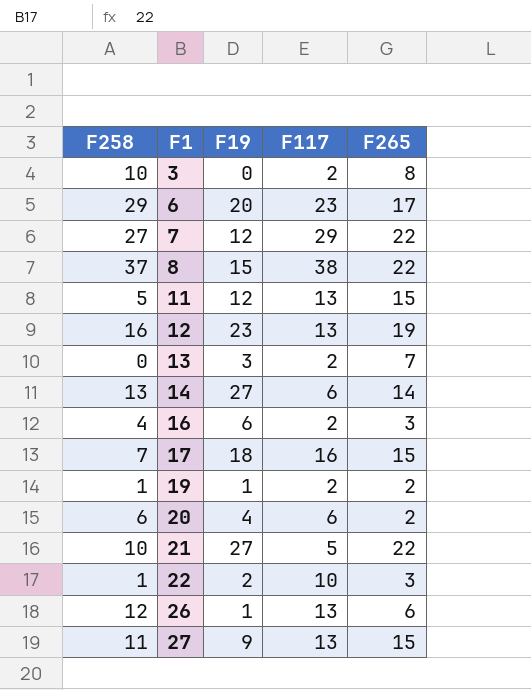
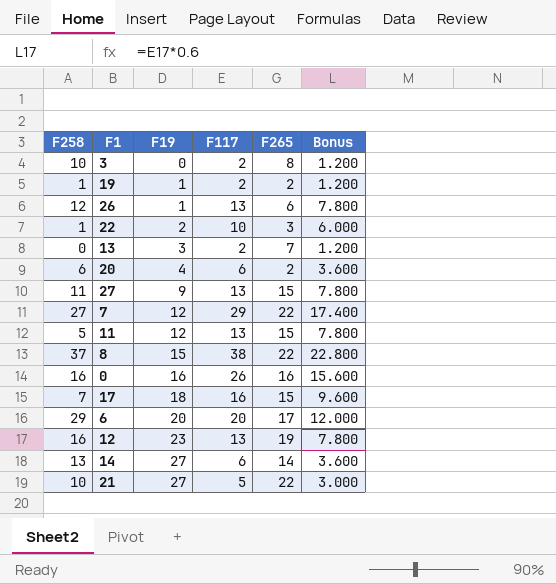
row order: F1 ascending -> F19 ascending
column Bonus | formula: none -> [F117] * 0.6
row 16: 4 | 6 | 2 | 3 -> none
row 0: none -> 16 | 16 | 26 | 16 | 15.600
6 | F117: 23 -> 20

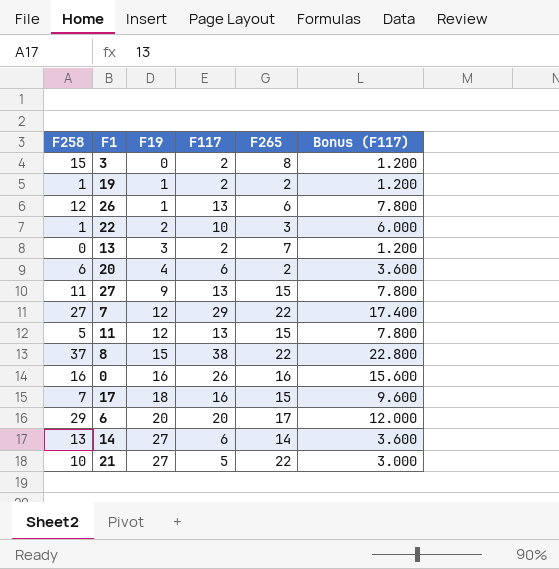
column name: Bonus -> Bonus (F117)
row 12: 16 | 23 | 13 | 19 | 7.800 -> none
3 | F258: 10 -> 15

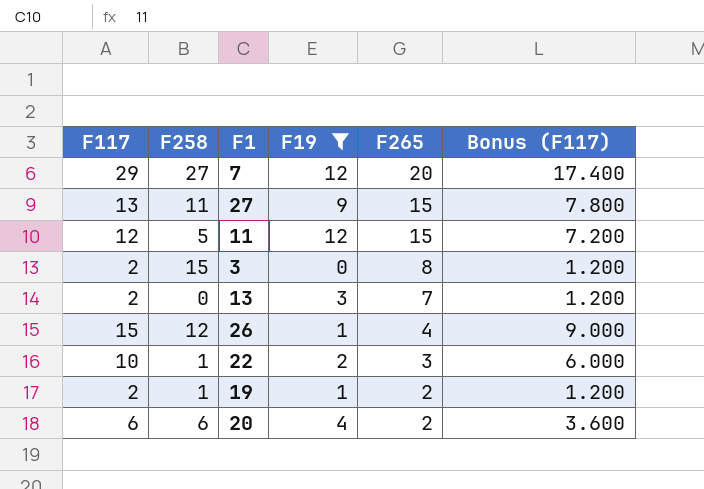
filter: none -> F19 <= 12
row order: F19 ascending -> F265 descending
column F117 | position: 4 -> 1
7 | F265: 22 -> 20
11 | F117: 13 -> 12
11 | Bonus (F117): 7.800 -> 7.200
26 | F117: 13 -> 15
26 | F265: 6 -> 4
26 | Bonus (F117): 7.800 -> 9.000

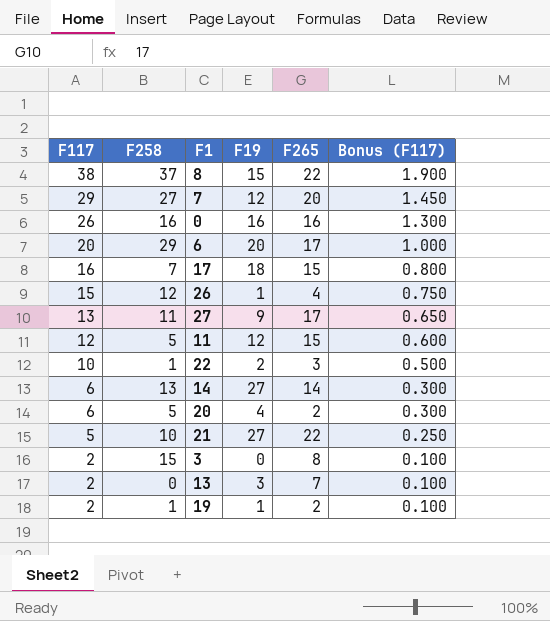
filter: F19 <= 12 -> none
row order: F265 descending -> F117 descending
column Bonus (F117) | formula: [F117] * 0.6 -> [F117] * 0.05
27 | F265: 15 -> 17
20 | F258: 6 -> 5

